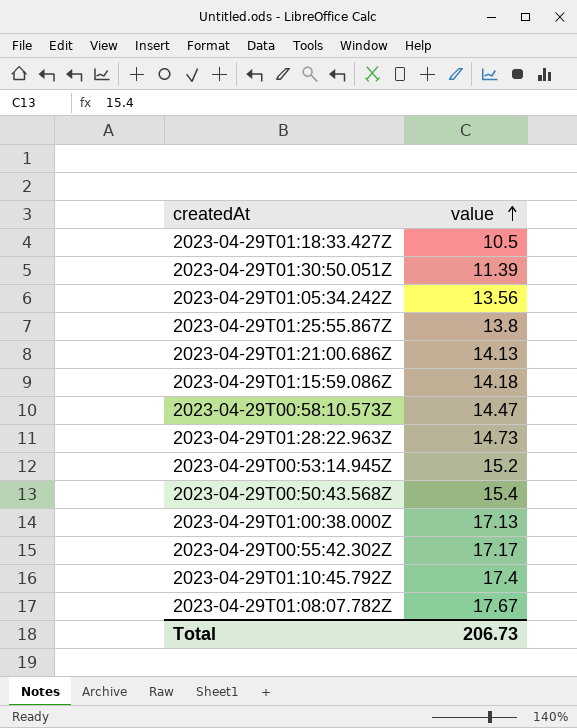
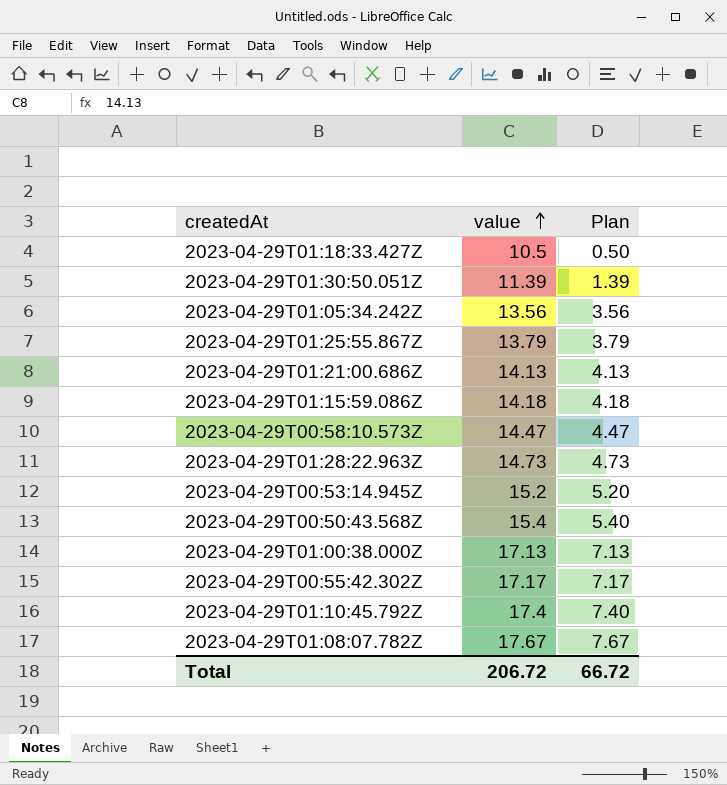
column Plan | formula: none -> [value] - 10
2023-04-29T01:25:55.867Z | value: 13.8 -> 13.79
Total | value: 206.73 -> 206.72

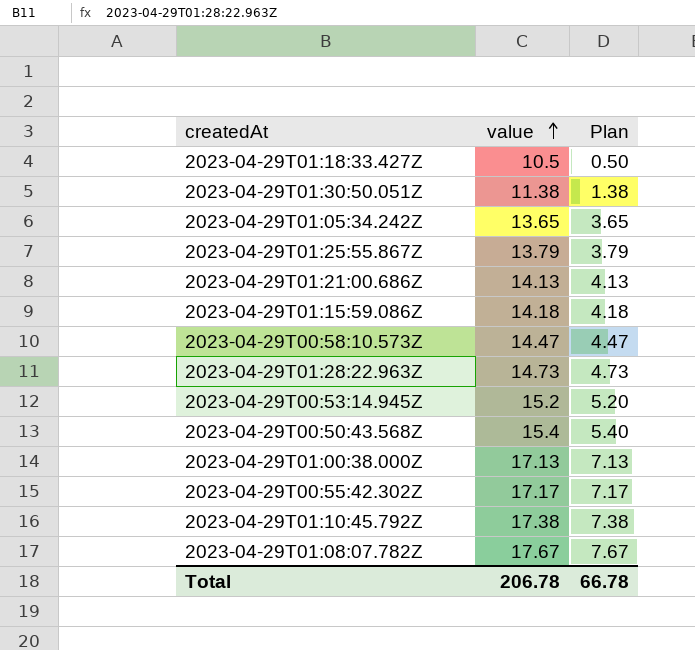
2023-04-29T01:30:50.051Z | value: 11.39 -> 11.38
2023-04-29T01:30:50.051Z | Plan: 1.39 -> 1.38
2023-04-29T01:05:34.242Z | value: 13.56 -> 13.65
2023-04-29T01:05:34.242Z | Plan: 3.56 -> 3.65
2023-04-29T01:10:45.792Z | value: 17.4 -> 17.38
2023-04-29T01:10:45.792Z | Plan: 7.40 -> 7.38
Total | value: 206.72 -> 206.78
Total | Plan: 66.72 -> 66.78

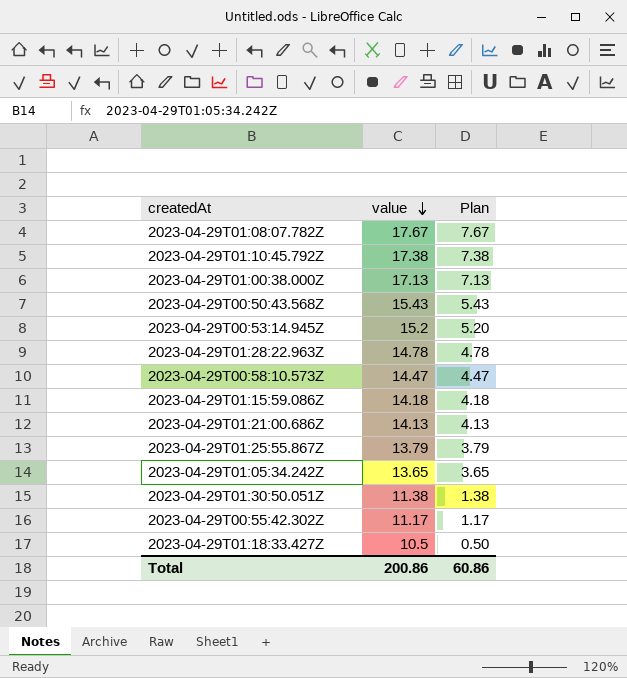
row order: value ascending -> value descending
2023-04-29T00:50:43.568Z | value: 15.4 -> 15.43
2023-04-29T00:50:43.568Z | Plan: 5.40 -> 5.43
2023-04-29T01:28:22.963Z | value: 14.73 -> 14.78
2023-04-29T01:28:22.963Z | Plan: 4.73 -> 4.78
2023-04-29T00:55:42.302Z | value: 17.17 -> 11.17
2023-04-29T00:55:42.302Z | Plan: 7.17 -> 1.17
Total | value: 206.78 -> 200.86
Total | Plan: 66.78 -> 60.86

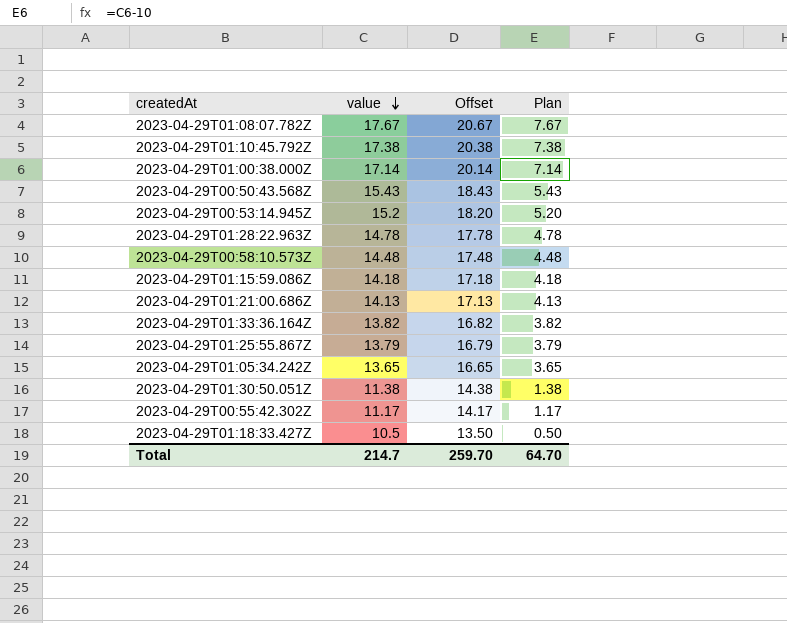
column Offset | formula: none -> [value] + 3
2023-04-29T01:00:38.000Z | value: 17.13 -> 17.14
2023-04-29T01:00:38.000Z | Plan: 7.13 -> 7.14
2023-04-29T00:58:10.573Z | value: 14.47 -> 14.48
2023-04-29T00:58:10.573Z | Plan: 4.47 -> 4.48
row 2023-04-29T01:33:36.164Z: none -> 13.82 | 16.82 | 3.82
Total | value: 200.86 -> 214.7
Total | Plan: 60.86 -> 64.70

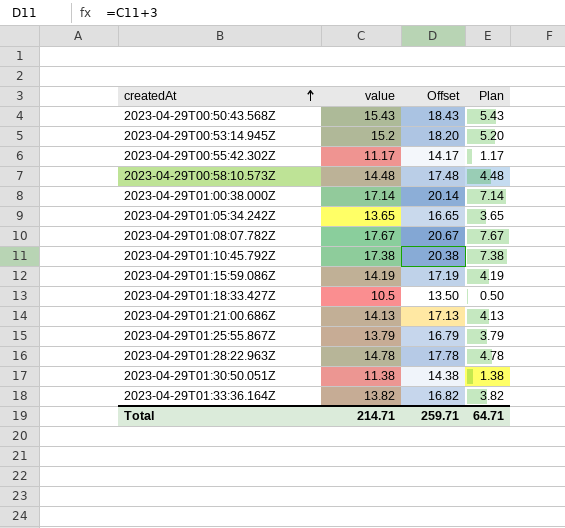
row order: value descending -> createdAt ascending
2023-04-29T01:15:59.086Z | value: 14.18 -> 14.19
2023-04-29T01:15:59.086Z | Offset: 17.18 -> 17.19
2023-04-29T01:15:59.086Z | Plan: 4.18 -> 4.19
Total | value: 214.7 -> 214.71
Total | Offset: 259.70 -> 259.71
Total | Plan: 64.70 -> 64.71

